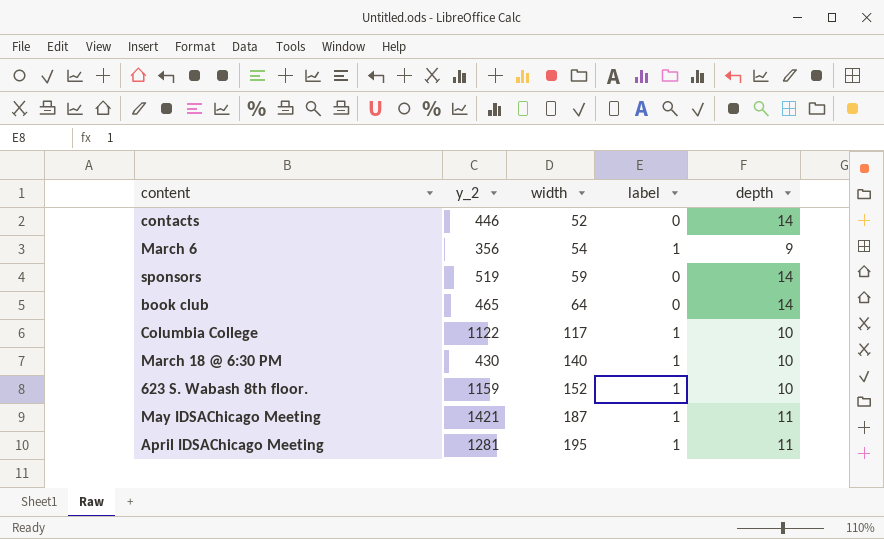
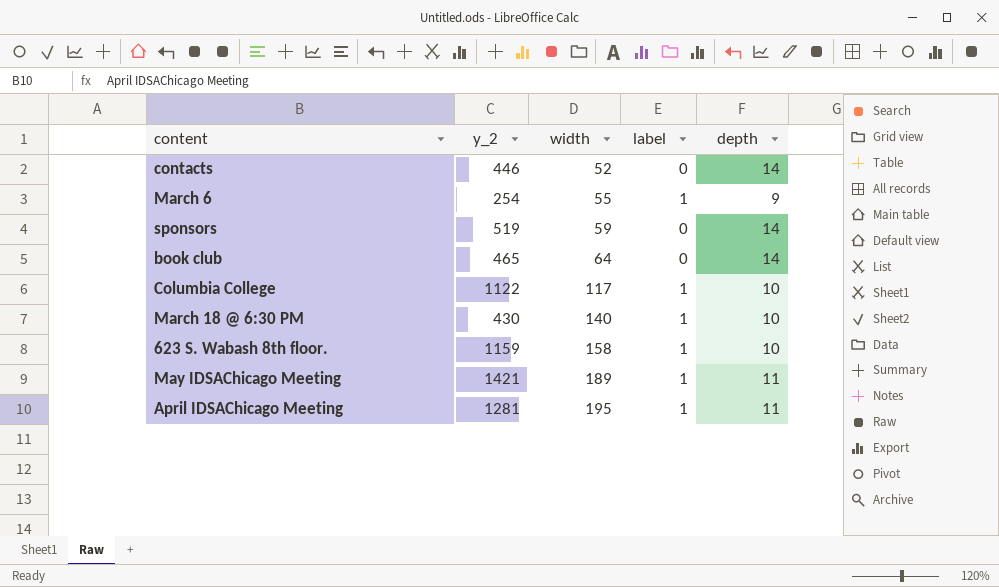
March 6 | y_2: 356 -> 254
March 6 | width: 54 -> 55
623 S. Wabash 8th floor. | width: 152 -> 158
May IDSAChicago Meeting | width: 187 -> 189

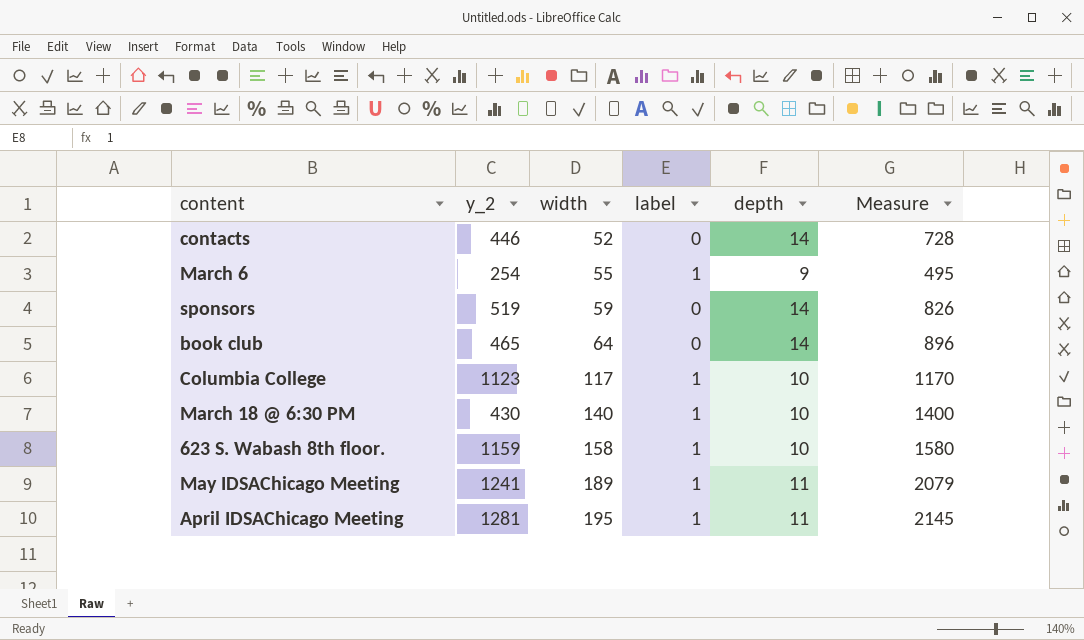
column Measure | formula: none -> [width] * [depth]
Columbia College | y_2: 1122 -> 1123
May IDSAChicago Meeting | y_2: 1421 -> 1241

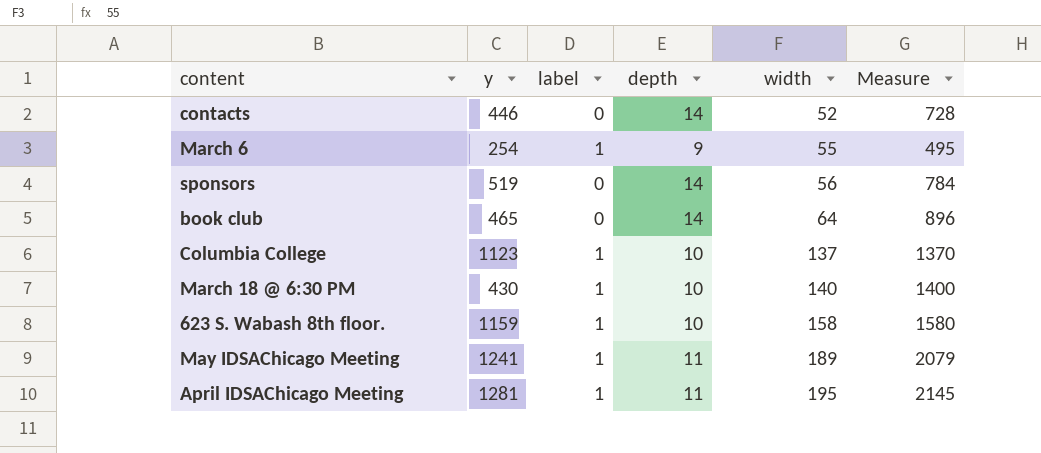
column name: y_2 -> y
column width | position: 3 -> 5
sponsors | width: 59 -> 56
sponsors | Measure: 826 -> 784
Columbia College | width: 117 -> 137
Columbia College | Measure: 1170 -> 1370

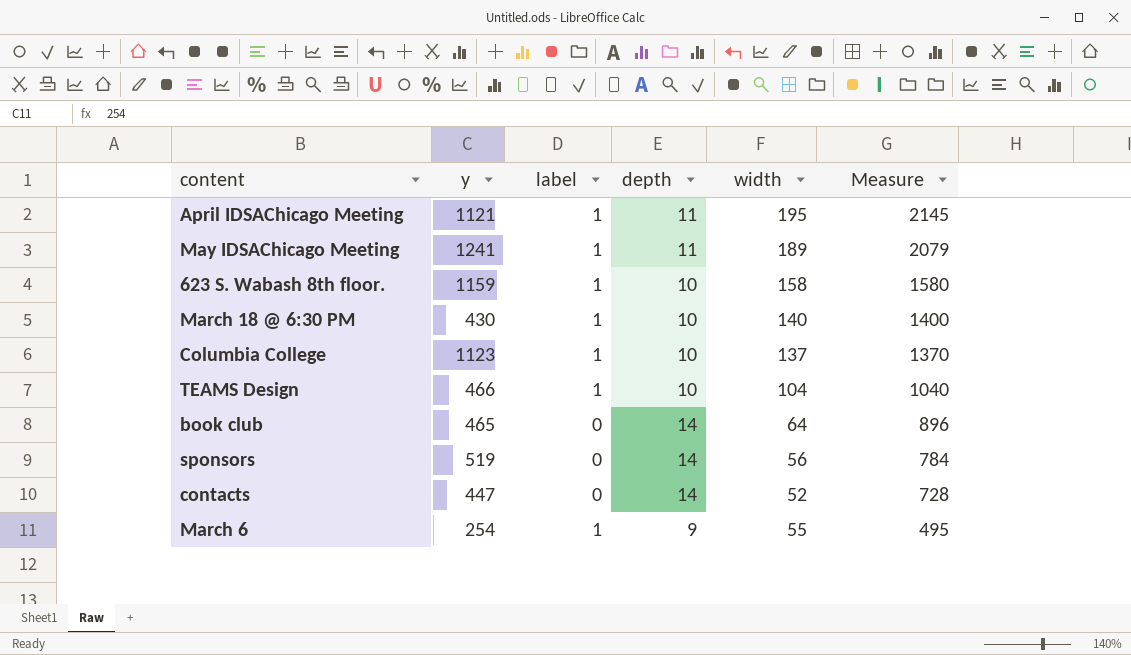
row order: width ascending -> Measure descending
April IDSAChicago Meeting | y: 1281 -> 1121
row TEAMS Design: none -> 466 | 1 | 10 | 104 | 1040
contacts | y: 446 -> 447

